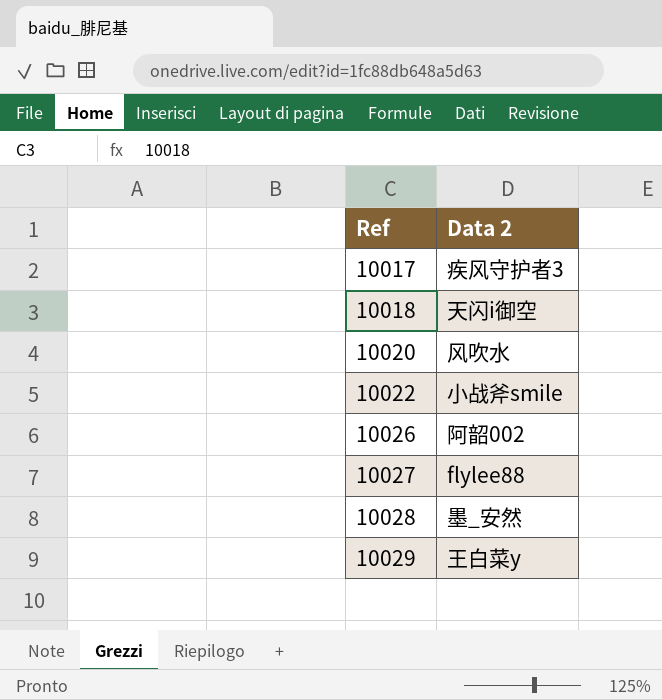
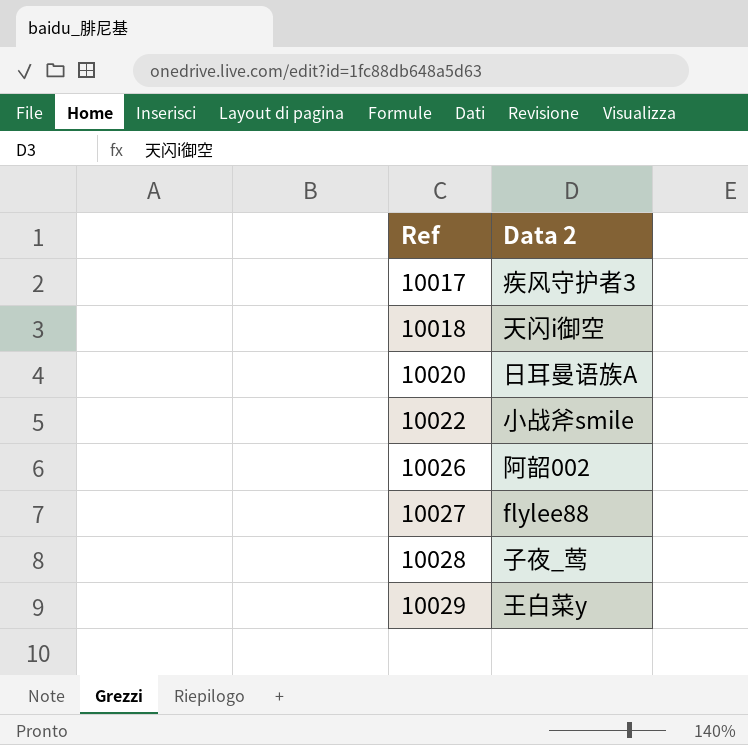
10020 | Data 2: 风吹水 -> 日耳曼语族A
10028 | Data 2: 墨_安然 -> 子夜_莺

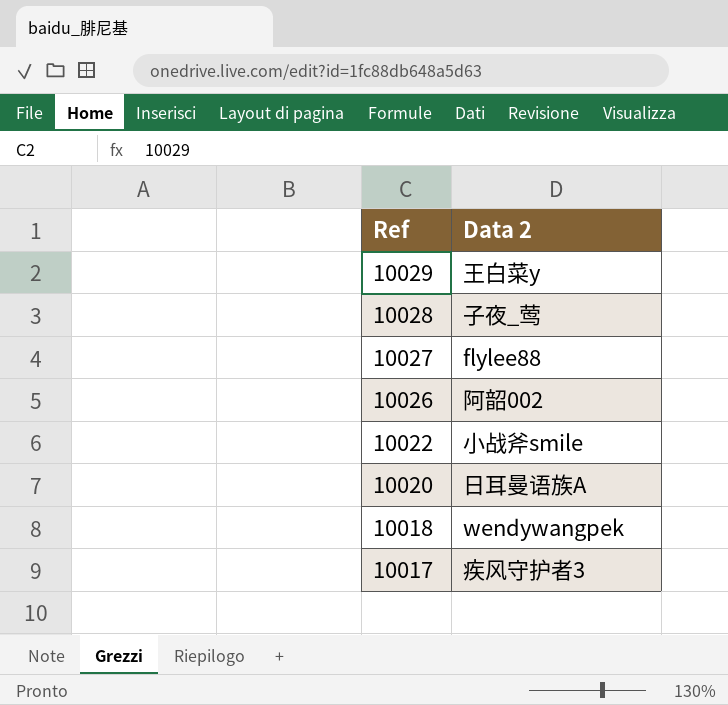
row order: Ref ascending -> Ref descending
10018 | Data 2: 天闪i御空 -> wendywangpek

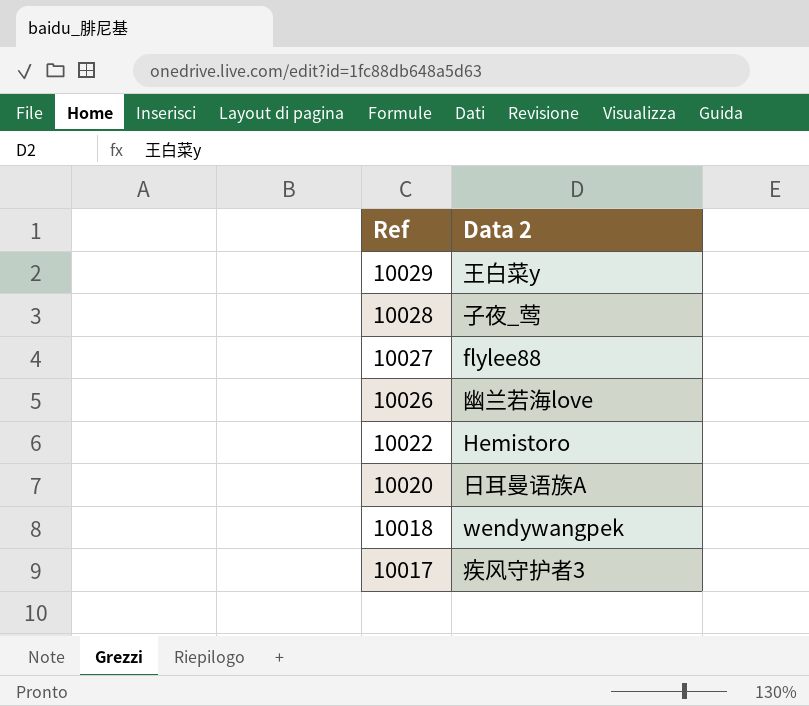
10026 | Data 2: 阿韶002 -> 幽兰若海love
10022 | Data 2: 小战斧smile -> Hemistoro

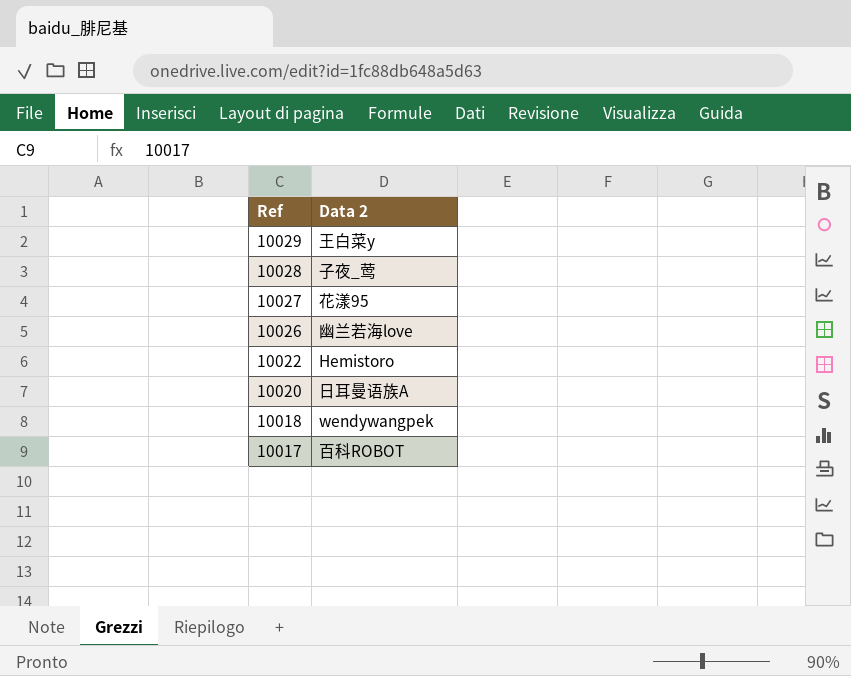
10027 | Data 2: flylee88 -> 花漾95
10017 | Data 2: 疾风守护者3 -> 百科ROBOT

